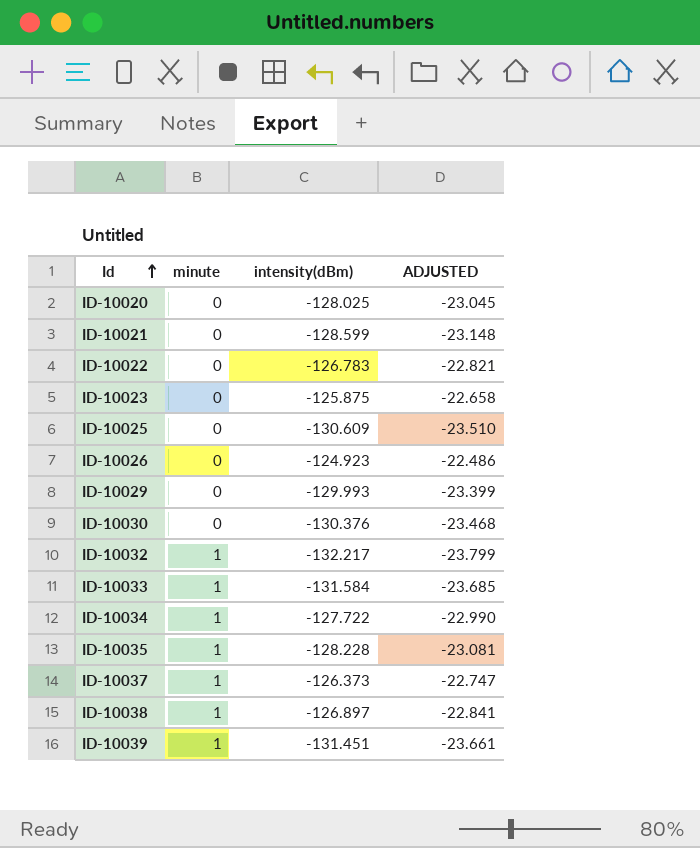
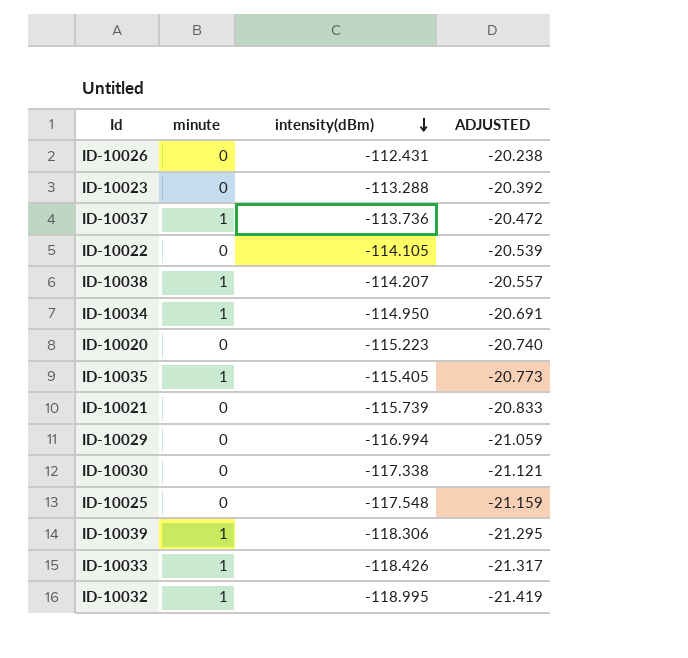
row order: Id ascending -> intensity(dBm) descending
ID-10026 | intensity(dBm): -124.923 -> -112.431
ID-10026 | ADJUSTED: -22.486 -> -20.238
ID-10023 | intensity(dBm): -125.875 -> -113.288
ID-10023 | ADJUSTED: -22.658 -> -20.392
ID-10037 | intensity(dBm): -126.373 -> -113.736
ID-10037 | ADJUSTED: -22.747 -> -20.472
ID-10022 | intensity(dBm): -126.783 -> -114.105
ID-10022 | ADJUSTED: -22.821 -> -20.539
ID-10038 | intensity(dBm): -126.897 -> -114.207
ID-10038 | ADJUSTED: -22.841 -> -20.557
ID-10034 | intensity(dBm): -127.722 -> -114.950
ID-10034 | ADJUSTED: -22.990 -> -20.691
ID-10020 | intensity(dBm): -128.025 -> -115.223
ID-10020 | ADJUSTED: -23.045 -> -20.740
ID-10035 | intensity(dBm): -128.228 -> -115.405
ID-10035 | ADJUSTED: -23.081 -> -20.773
ID-10021 | intensity(dBm): -128.599 -> -115.739
ID-10021 | ADJUSTED: -23.148 -> -20.833
ID-10029 | intensity(dBm): -129.993 -> -116.994
ID-10029 | ADJUSTED: -23.399 -> -21.059
ID-10030 | intensity(dBm): -130.376 -> -117.338
ID-10030 | ADJUSTED: -23.468 -> -21.121
ID-10025 | intensity(dBm): -130.609 -> -117.548
ID-10025 | ADJUSTED: -23.510 -> -21.159
ID-10039 | intensity(dBm): -131.451 -> -118.306
ID-10039 | ADJUSTED: -23.661 -> -21.295
ID-10033 | intensity(dBm): -131.584 -> -118.426
ID-10033 | ADJUSTED: -23.685 -> -21.317
ID-10032 | intensity(dBm): -132.217 -> -118.995
ID-10032 | ADJUSTED: -23.799 -> -21.419

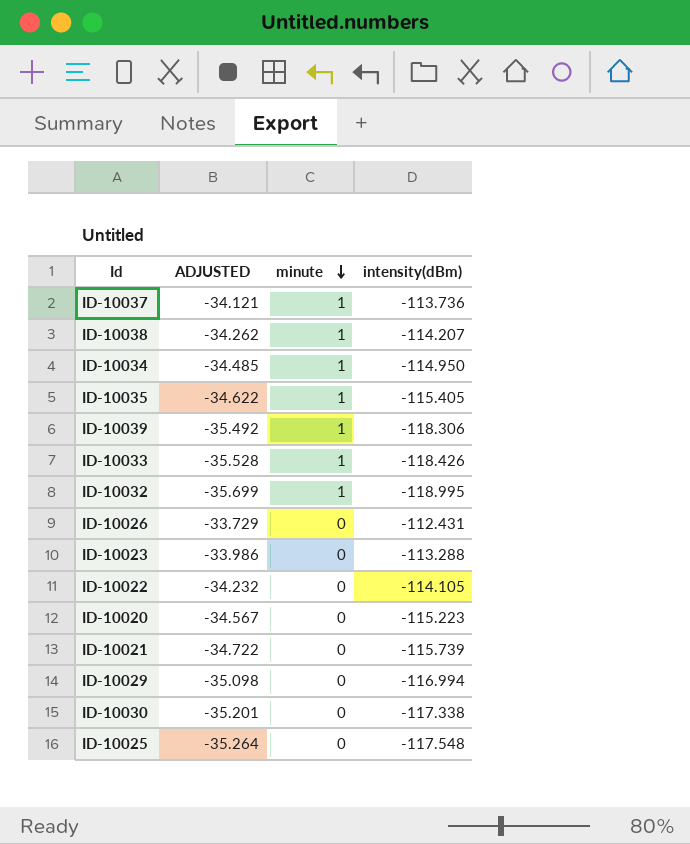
row order: intensity(dBm) descending -> minute descending
column ADJUSTED | formula: [intensity(dBm)] * 0.18 -> [intensity(dBm)] * 0.3
column ADJUSTED | position: 4 -> 2

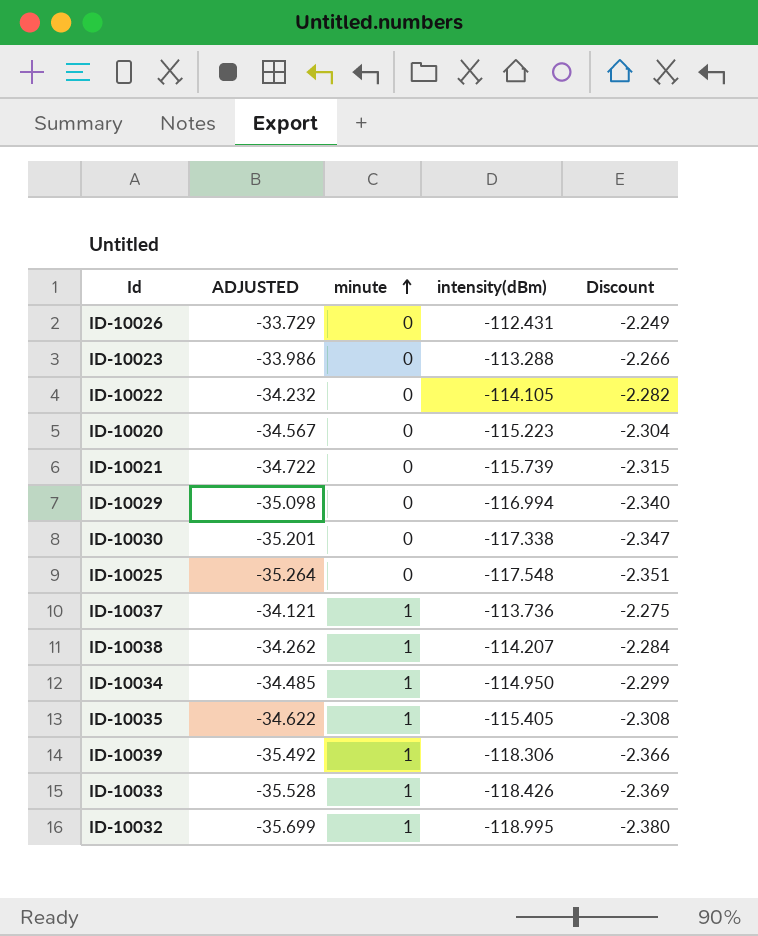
row order: minute descending -> minute ascending
column Discount | formula: none -> [intensity(dBm)] * 0.02

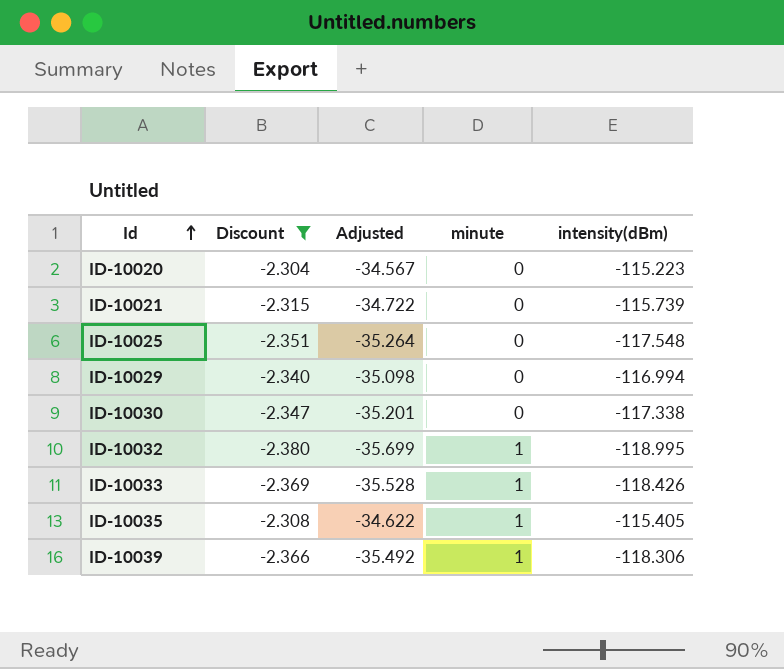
filter: none -> Discount <= -2.304
row order: minute ascending -> Id ascending
column Discount | position: 5 -> 2
column name: ADJUSTED -> Adjusted

